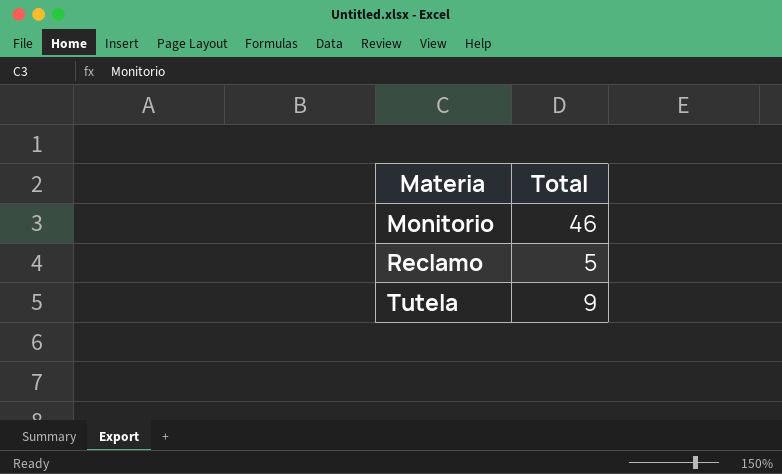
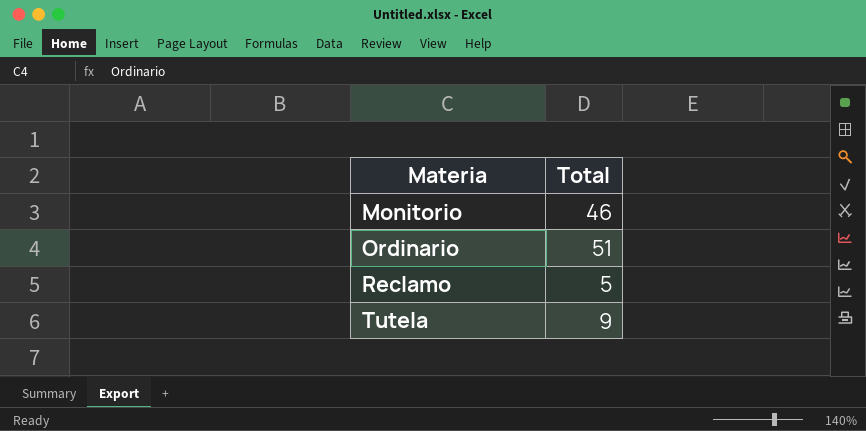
row Ordinario: none -> 51

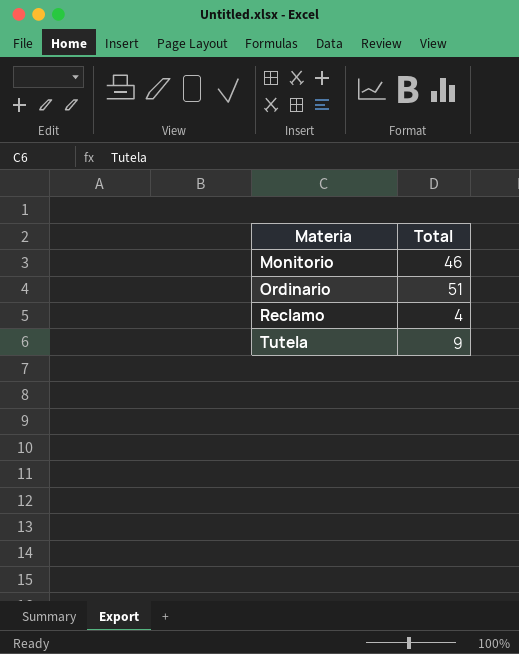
Reclamo | Total: 5 -> 4

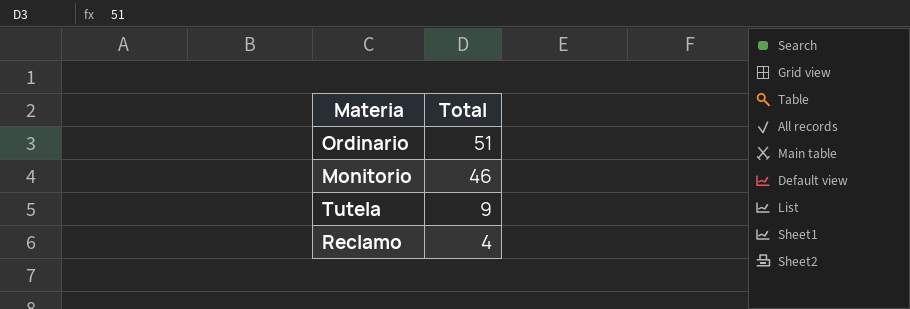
row order: Materia ascending -> Total descending

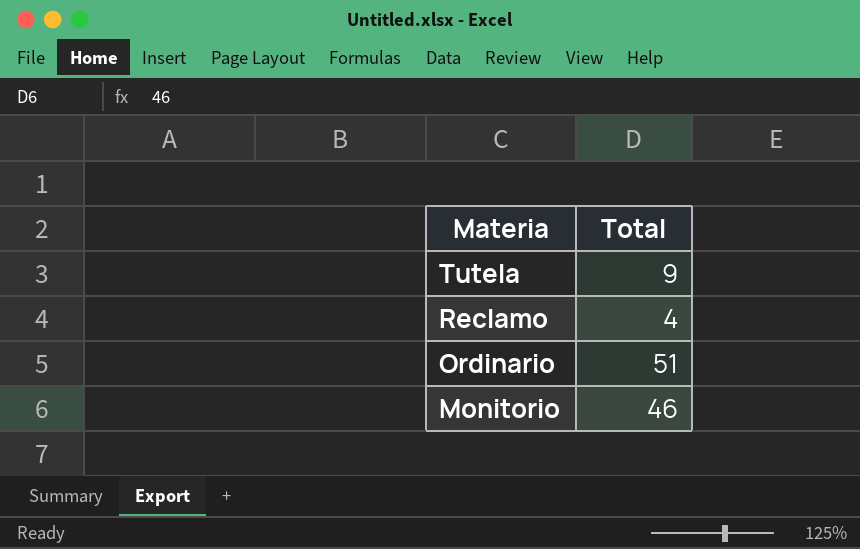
row order: Total descending -> Materia descending

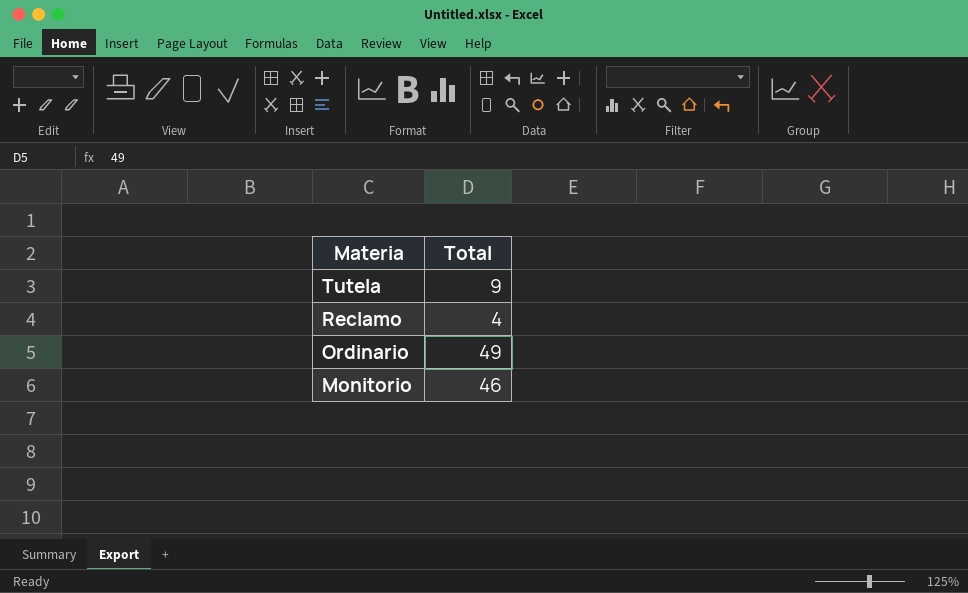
Ordinario | Total: 51 -> 49

